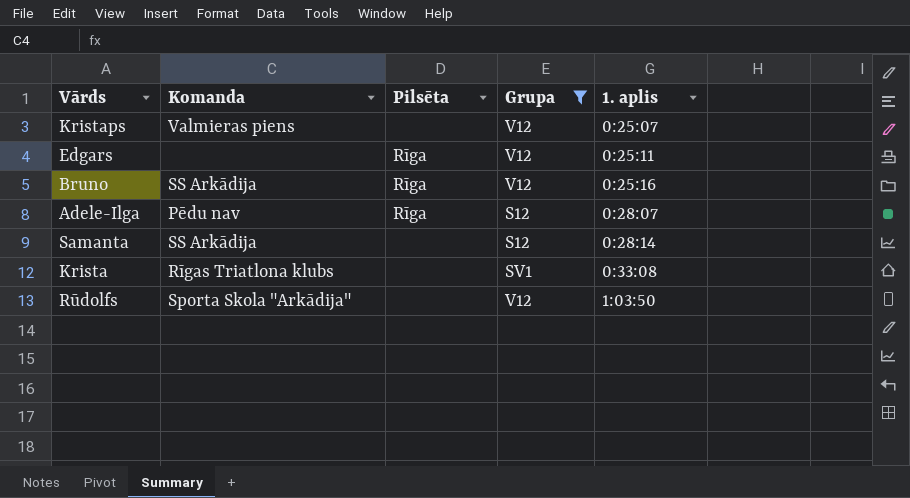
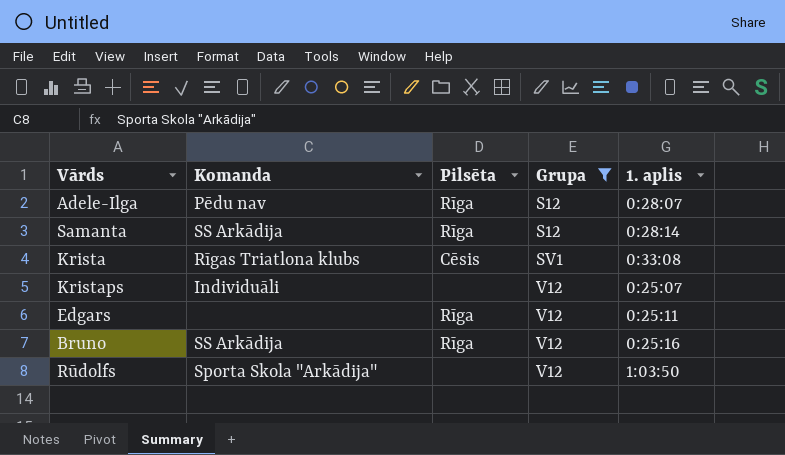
row order: 1. aplis ascending -> Grupa ascending
Samanta | Pilsēta: none -> Rīga
Krista | Pilsēta: none -> Cēsis
Kristaps | Komanda: Valmieras piens -> Individuāli

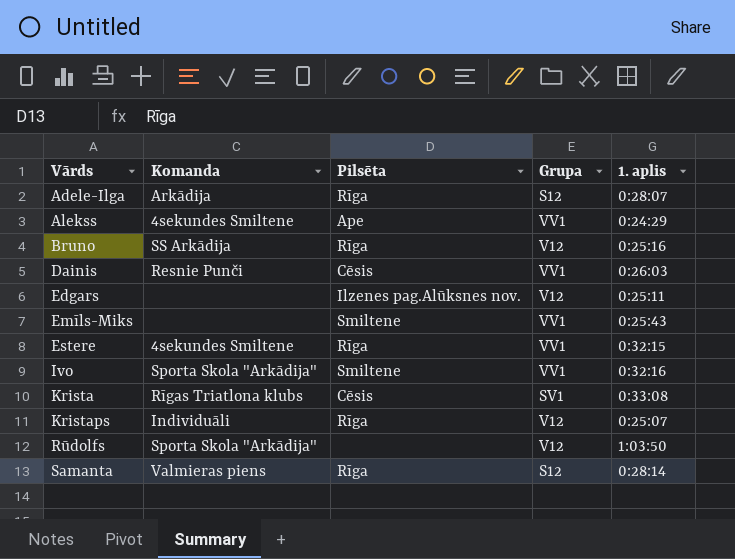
filter: Grupa != VV1 -> none
row order: Grupa ascending -> Vārds ascending
Adele-Ilga | Komanda: Pēdu nav -> Arkādija
Edgars | Pilsēta: Rīga -> Ilzenes pag.Alūksnes nov.
Kristaps | Pilsēta: none -> Rīga
Samanta | Komanda: SS Arkādija -> Valmieras piens

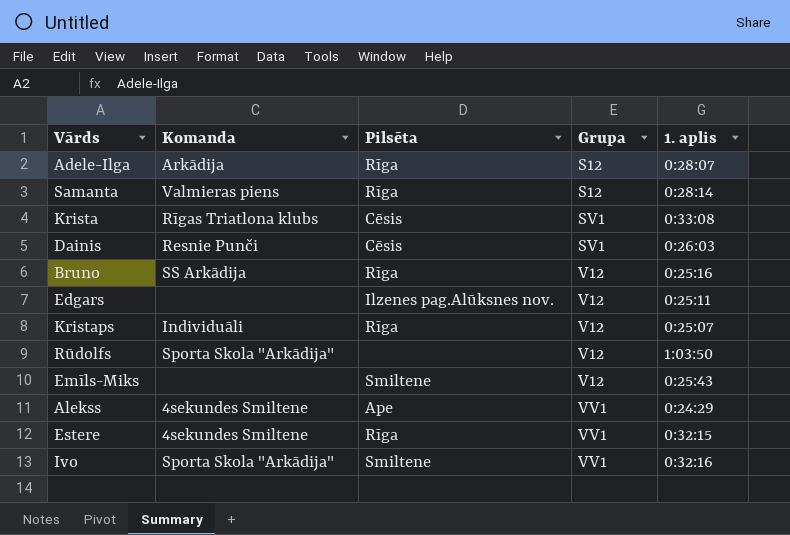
row order: Vārds ascending -> Grupa ascending
Dainis | Grupa: VV1 -> SV1
Emīls-Miks | Grupa: VV1 -> V12

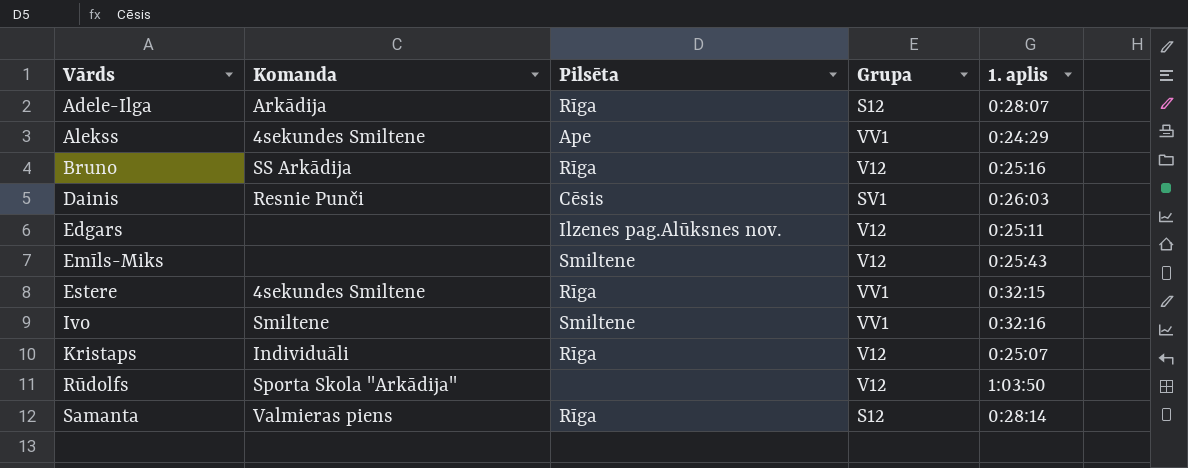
row order: Grupa ascending -> Vārds ascending
row Krista: Rīgas Triatlona klubs | Cēsis | SV1 | 0:33:08 -> none
Ivo | Komanda: Sporta Skola "Arkādija" -> Smiltene

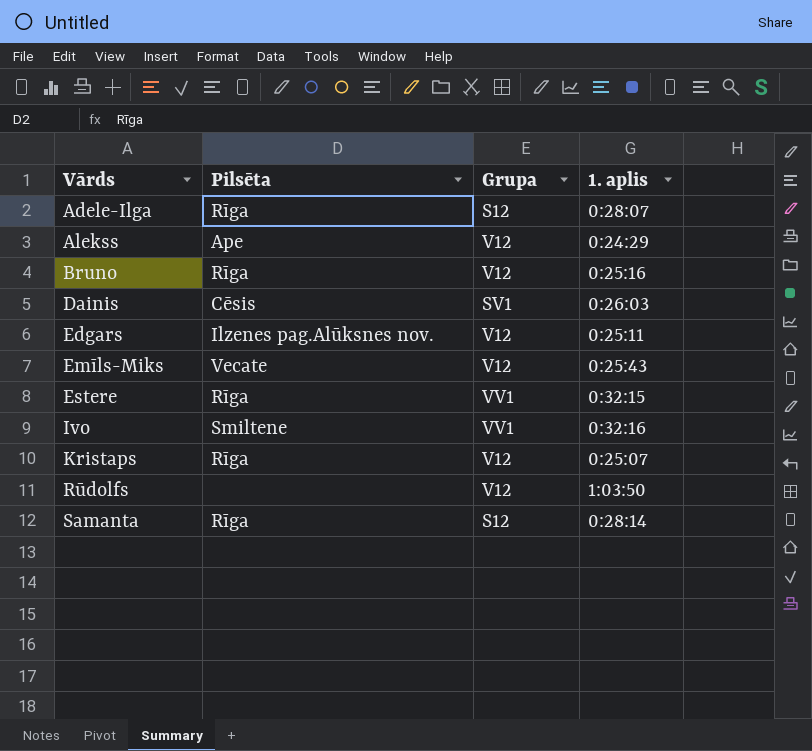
column Komanda | position: 2 -> none
Alekss | Grupa: VV1 -> V12
Emīls-Miks | Pilsēta: Smiltene -> Vecate

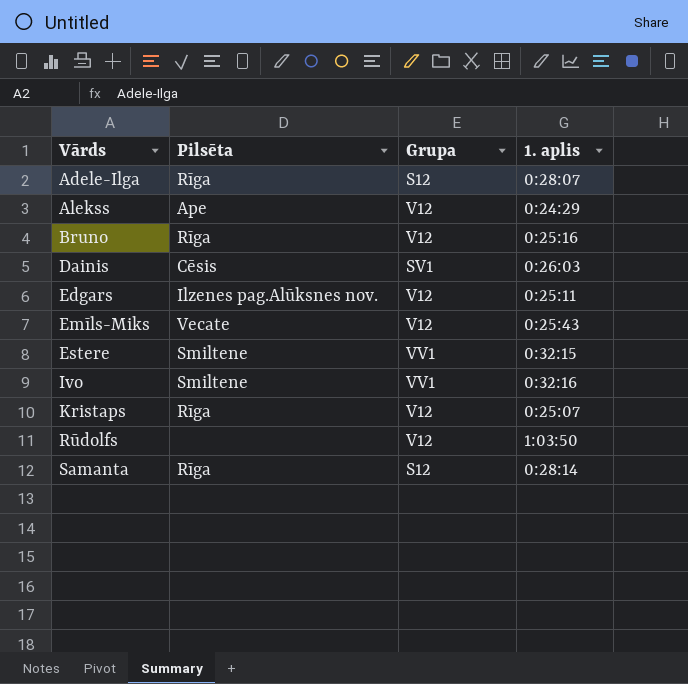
Estere | Pilsēta: Rīga -> Smiltene

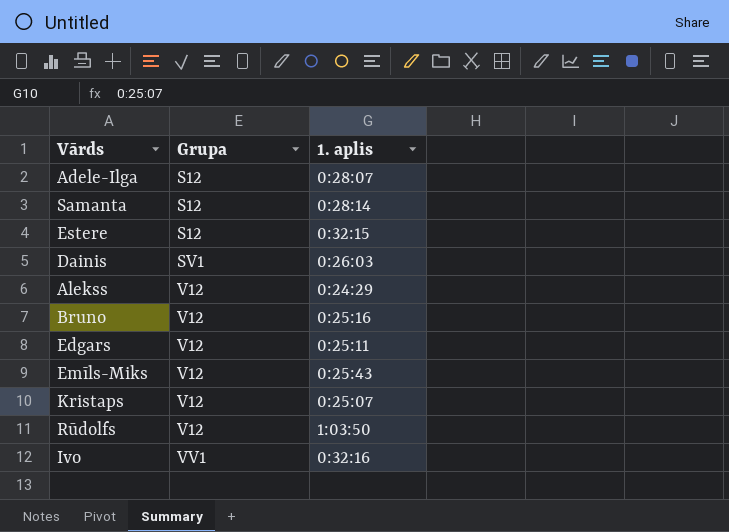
row order: Vārds ascending -> Grupa ascending
column Pilsēta | position: 2 -> none
Estere | Grupa: VV1 -> S12

